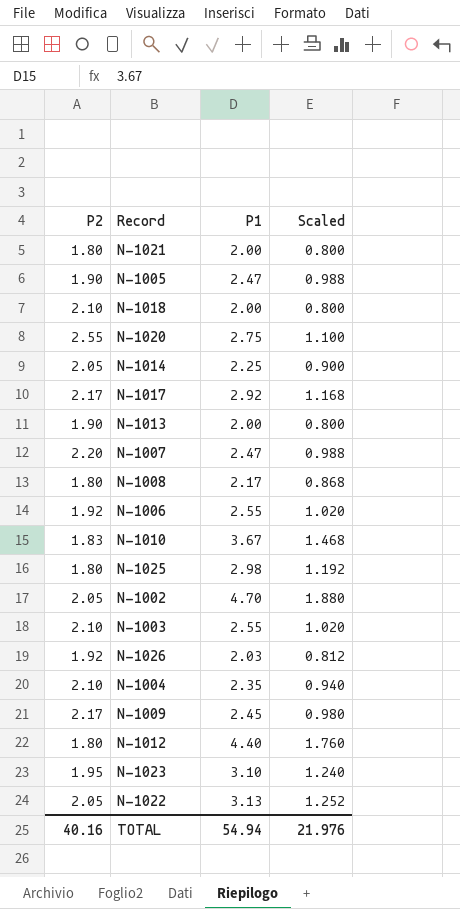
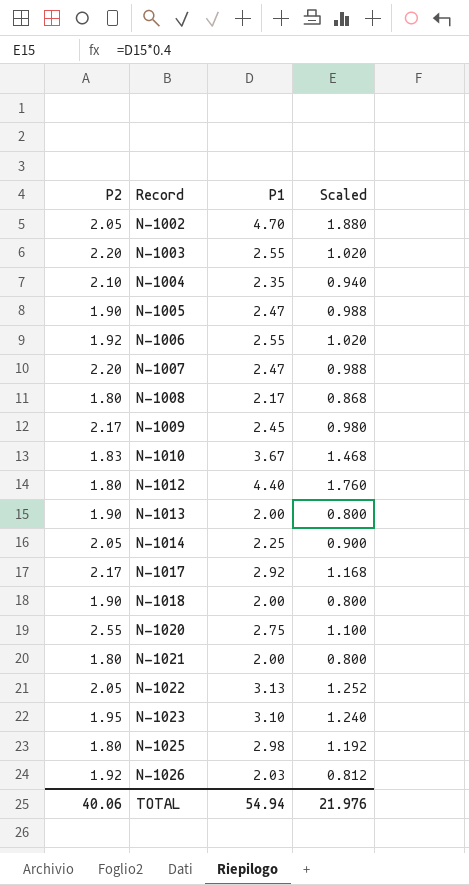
row order: none -> Record ascending
N-1003 | P2: 2.10 -> 2.20
N-1018 | P2: 2.10 -> 1.90
TOTAL | P2: 40.16 -> 40.06

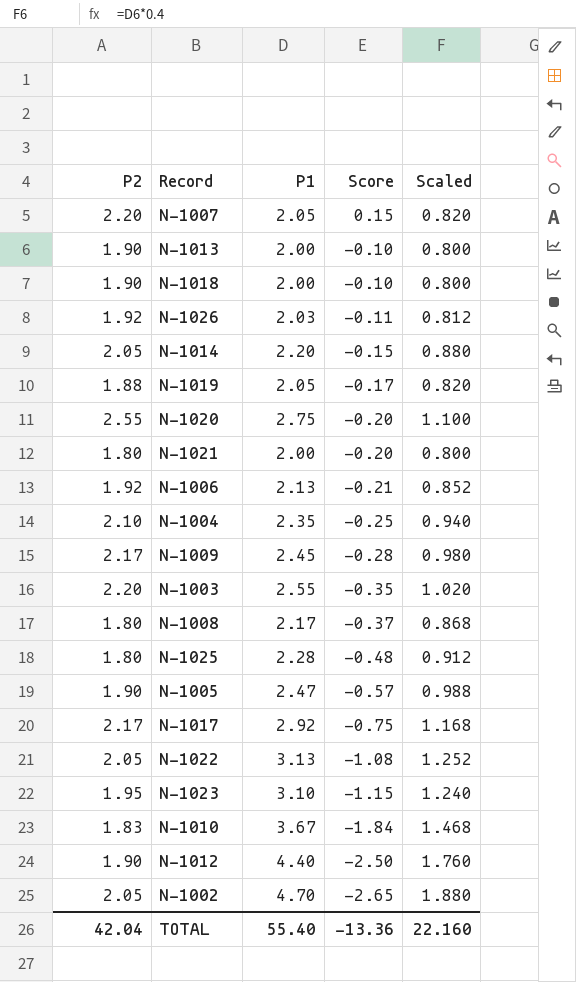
row order: Record ascending -> Score descending
column Score | formula: none -> [P2] - [P1]
N-1007 | P1: 2.47 -> 2.05
N-1007 | Scaled: 0.988 -> 0.820
N-1014 | P1: 2.25 -> 2.20
N-1014 | Scaled: 0.900 -> 0.880
row N-1019: none -> 1.88 | 2.05 | -0.17 | 0.820
N-1006 | P1: 2.55 -> 2.13
N-1006 | Scaled: 1.020 -> 0.852
N-1025 | P1: 2.98 -> 2.28
N-1025 | Scaled: 1.192 -> 0.912
N-1012 | P2: 1.80 -> 1.90
TOTAL | P2: 40.06 -> 42.04
TOTAL | P1: 54.94 -> 55.40
TOTAL | Scaled: 21.976 -> 22.160

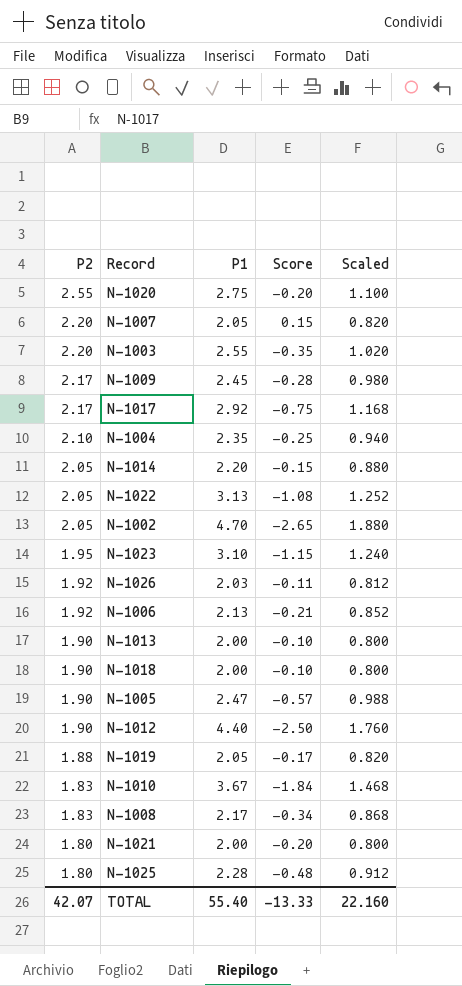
row order: Score descending -> P2 descending
N-1008 | P2: 1.80 -> 1.83
N-1008 | Score: -0.37 -> -0.34
TOTAL | P2: 42.04 -> 42.07
TOTAL | Score: -13.36 -> -13.33

